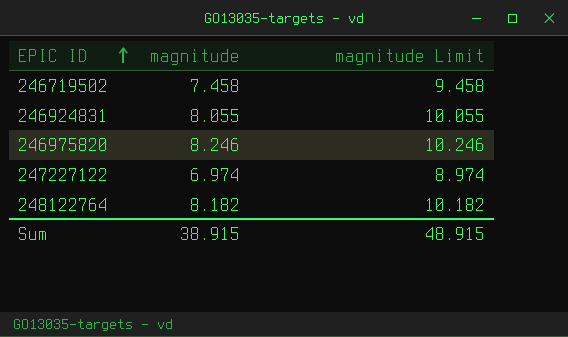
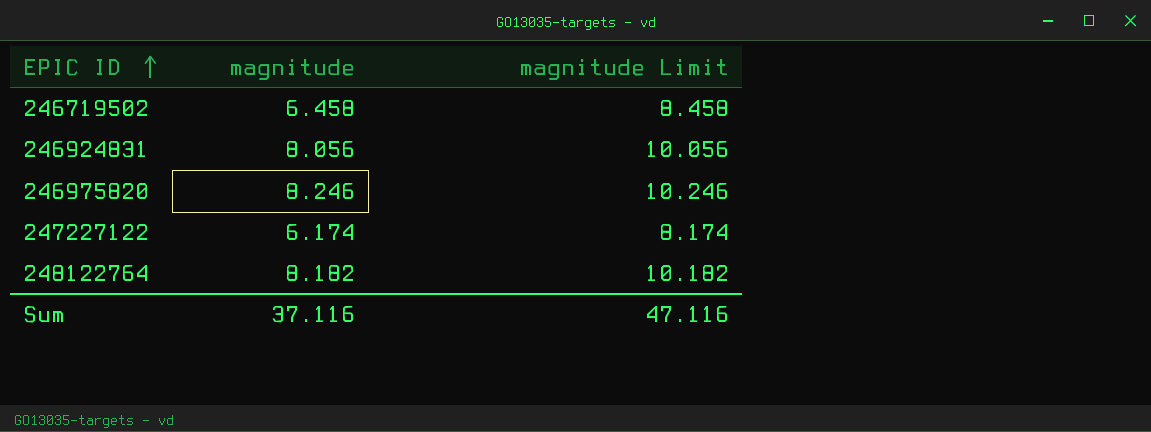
246719502 | magnitude: 7.458 -> 6.458
246719502 | magnitude Limit: 9.458 -> 8.458
246924831 | magnitude: 8.055 -> 8.056
246924831 | magnitude Limit: 10.055 -> 10.056
247227122 | magnitude: 6.974 -> 6.174
247227122 | magnitude Limit: 8.974 -> 8.174
Sum | magnitude: 38.915 -> 37.116
Sum | magnitude Limit: 48.915 -> 47.116

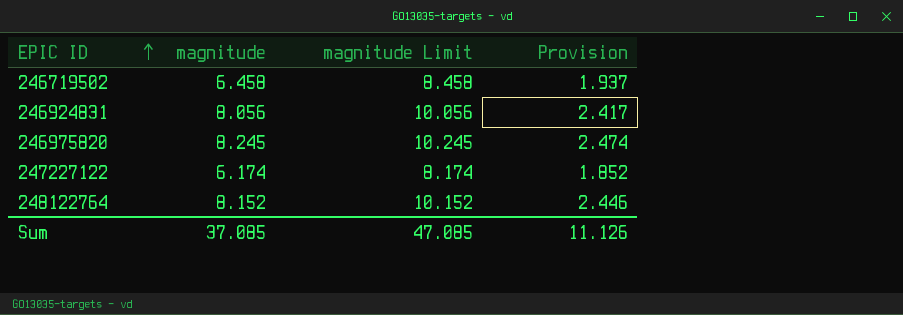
column Provision | formula: none -> [magnitude] * 0.3
246975820 | magnitude: 8.246 -> 8.245
246975820 | magnitude Limit: 10.246 -> 10.245
248122764 | magnitude: 8.182 -> 8.152
248122764 | magnitude Limit: 10.182 -> 10.152
Sum | magnitude: 37.116 -> 37.085
Sum | magnitude Limit: 47.116 -> 47.085

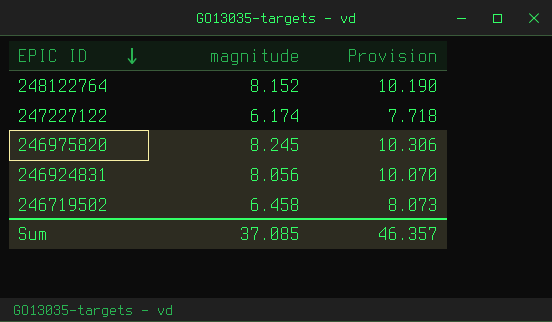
row order: EPIC ID ascending -> EPIC ID descending
column magnitude Limit | formula: [magnitude] + 2 -> none
column Provision | formula: [magnitude] * 0.3 -> [magnitude] * 1.25
Sum | Provision: 11.126 -> 46.357

